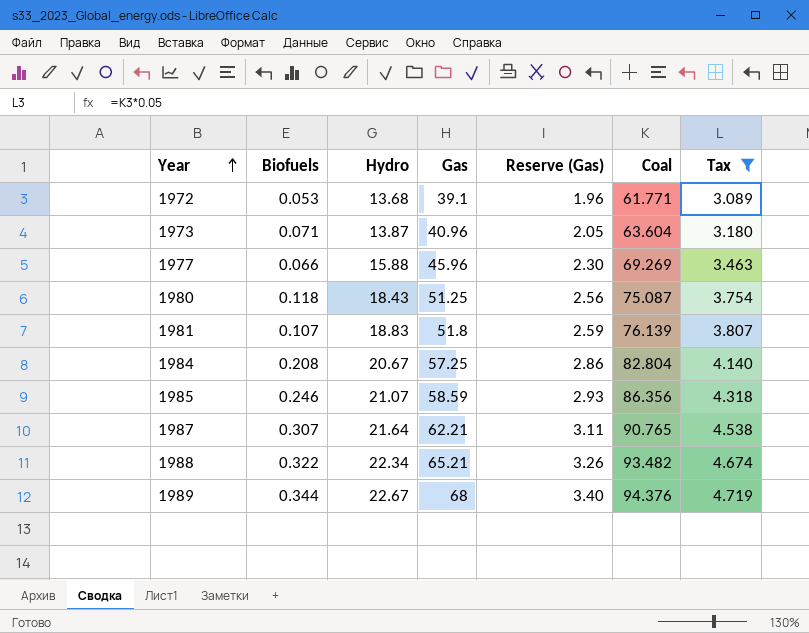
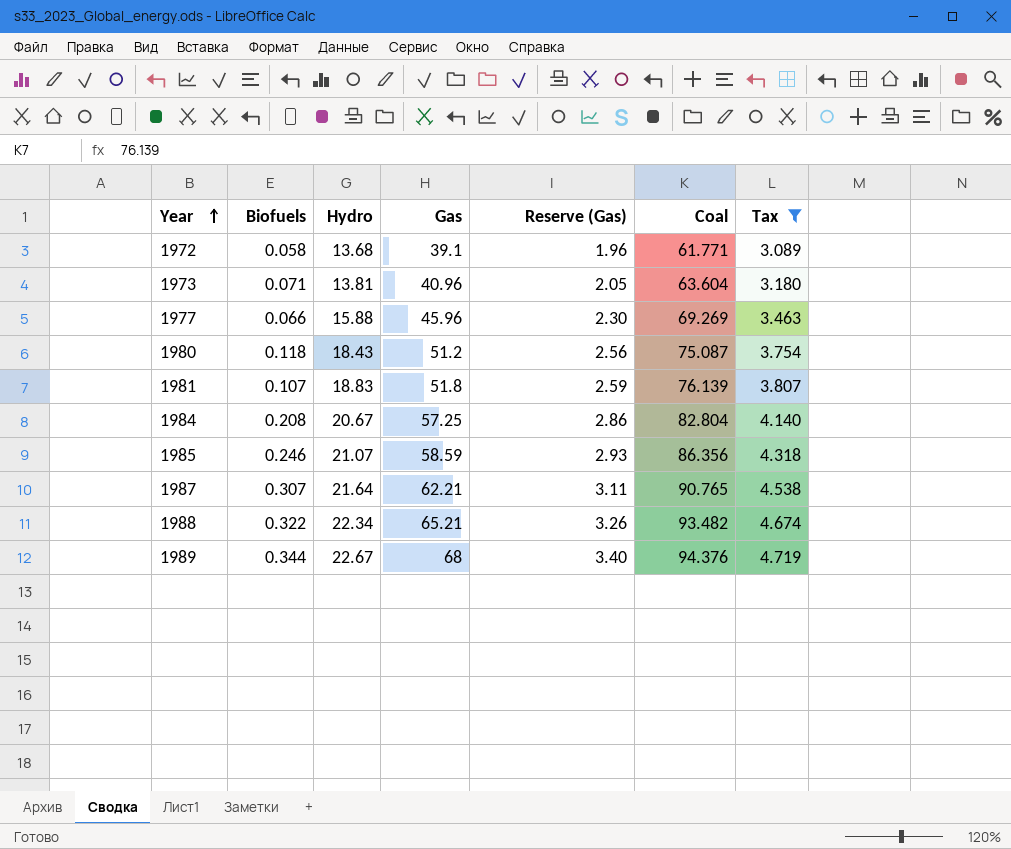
1972 | Biofuels: 0.053 -> 0.058
1973 | Hydro: 13.87 -> 13.81
1980 | Gas: 51.25 -> 51.2

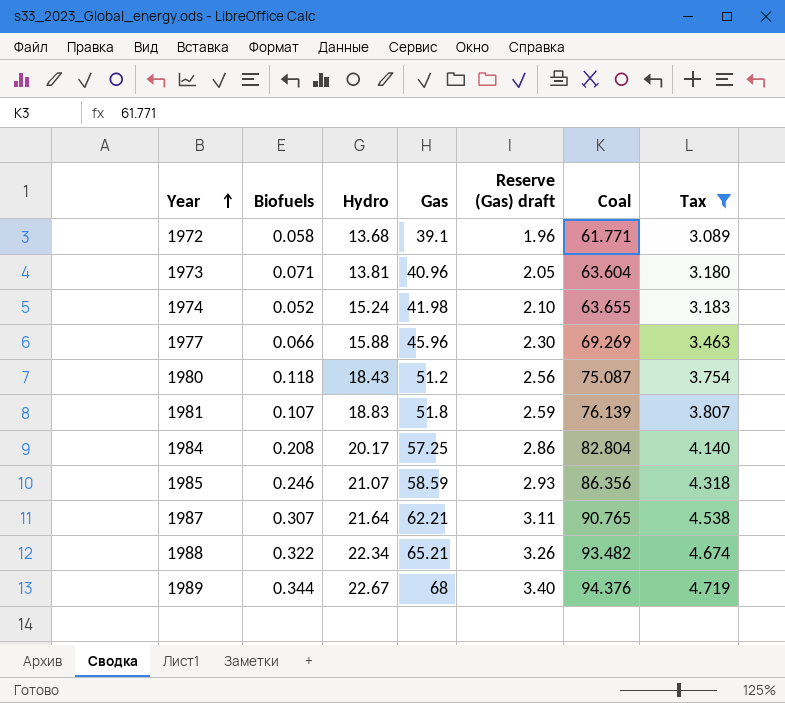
column name: Reserve (Gas) -> Reserve (Gas) draft
row 1974: none -> 0.052 | 15.24 | 41.98 | 2.10 | 63.655 | 3.183
1984 | Hydro: 20.67 -> 20.17

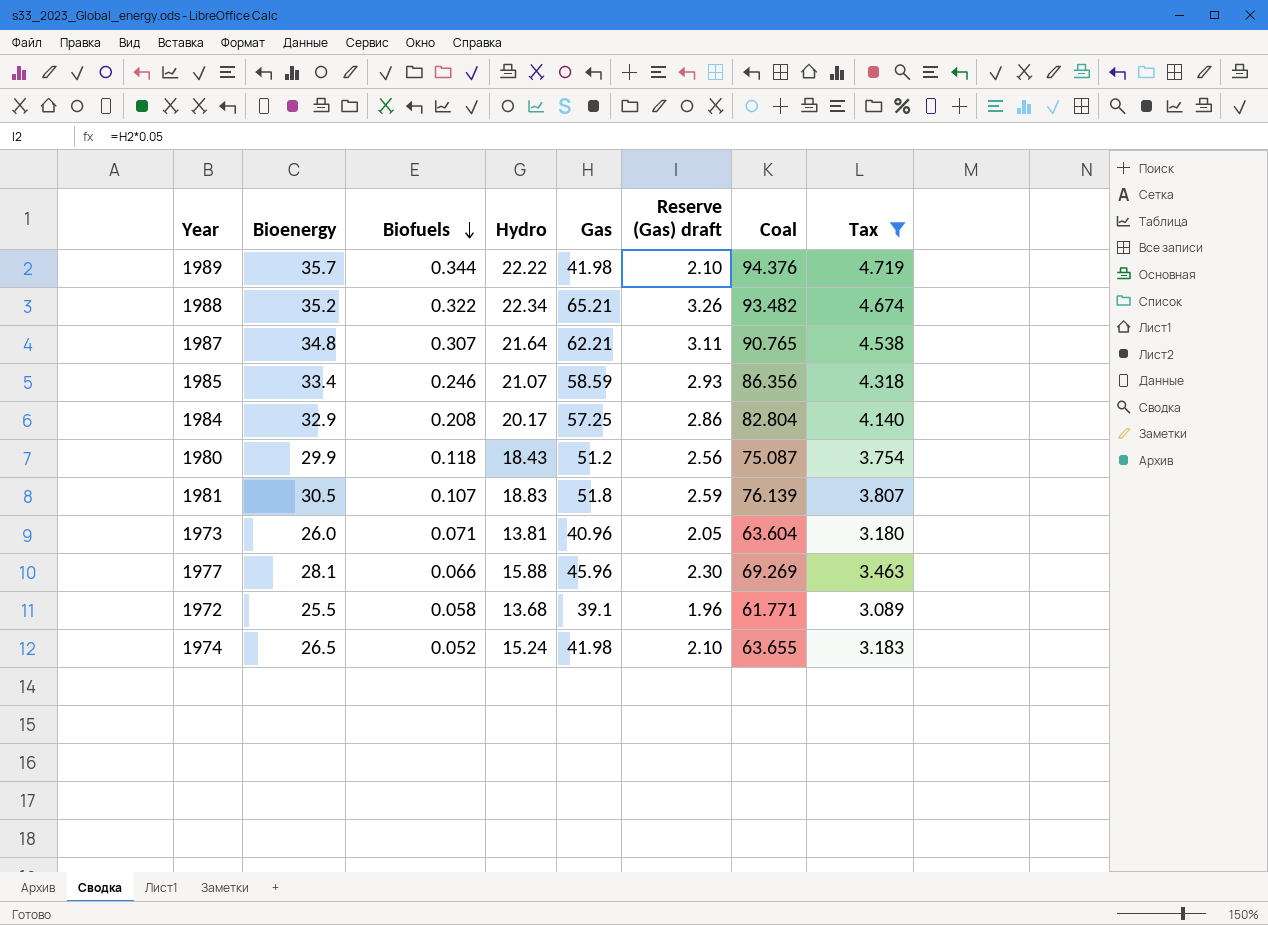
row order: Year ascending -> Biofuels descending
column Bioenergy | position: none -> 2
1989 | Hydro: 22.67 -> 22.22
1989 | Gas: 68 -> 41.98
1989 | Reserve (Gas) draft: 3.40 -> 2.10

